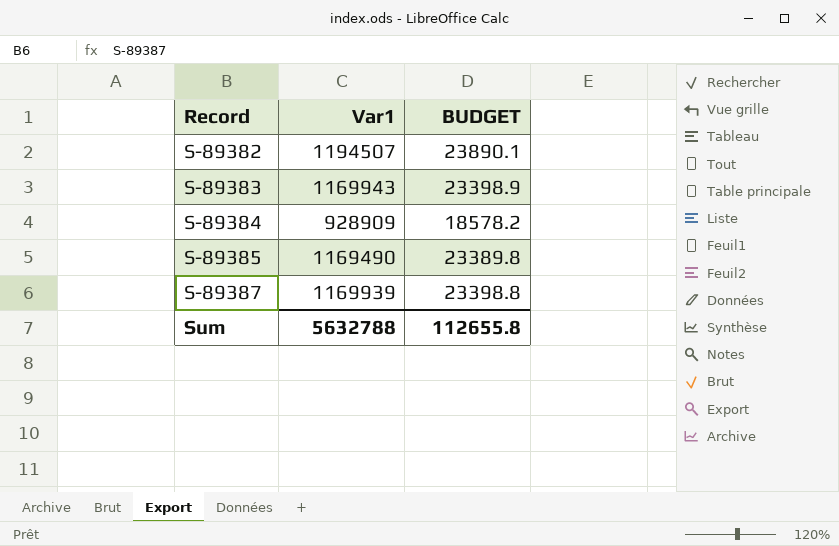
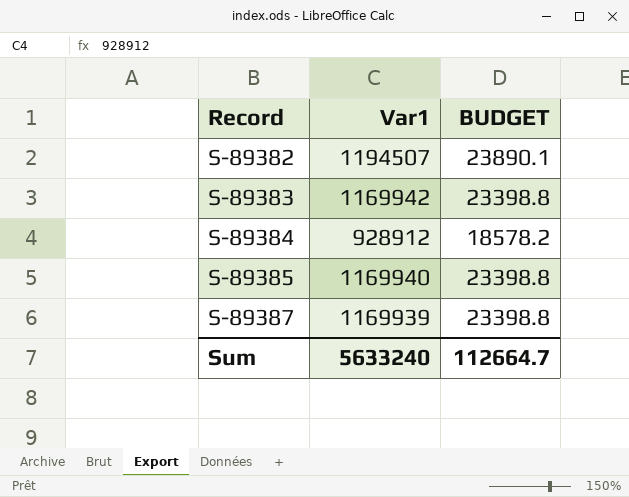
S-89383 | Var1: 1169943 -> 1169942
S-89383 | BUDGET: 23398.9 -> 23398.8
S-89384 | Var1: 928909 -> 928912
S-89385 | Var1: 1169490 -> 1169940
S-89385 | BUDGET: 23389.8 -> 23398.8
Sum | Var1: 5632788 -> 5633240
Sum | BUDGET: 112655.8 -> 112664.7

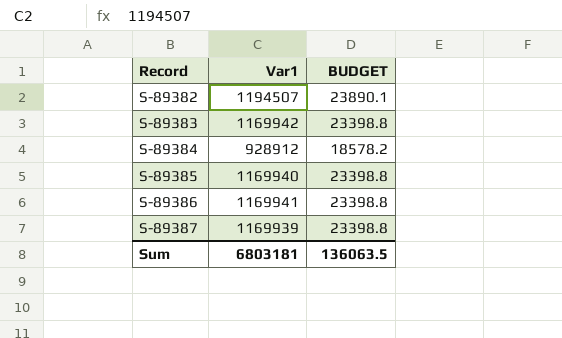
row S-89386: none -> 1169941 | 23398.8
Sum | Var1: 5633240 -> 6803181
Sum | BUDGET: 112664.7 -> 136063.5

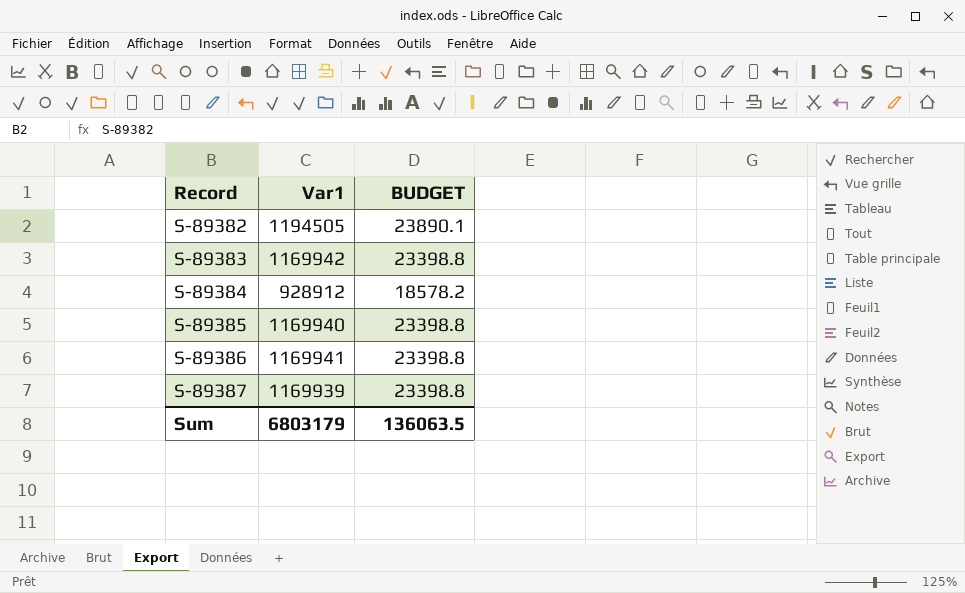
S-89382 | Var1: 1194507 -> 1194505
Sum | Var1: 6803181 -> 6803179

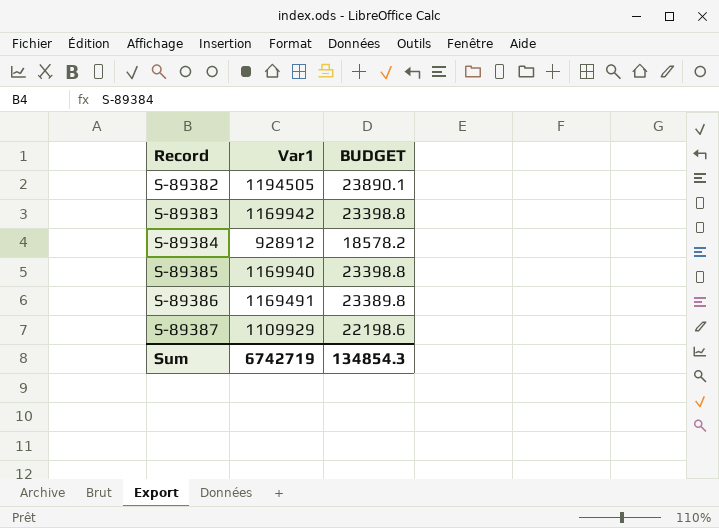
S-89386 | Var1: 1169941 -> 1169491
S-89386 | BUDGET: 23398.8 -> 23389.8
S-89387 | Var1: 1169939 -> 1109929
S-89387 | BUDGET: 23398.8 -> 22198.6
Sum | Var1: 6803179 -> 6742719
Sum | BUDGET: 136063.5 -> 134854.3

